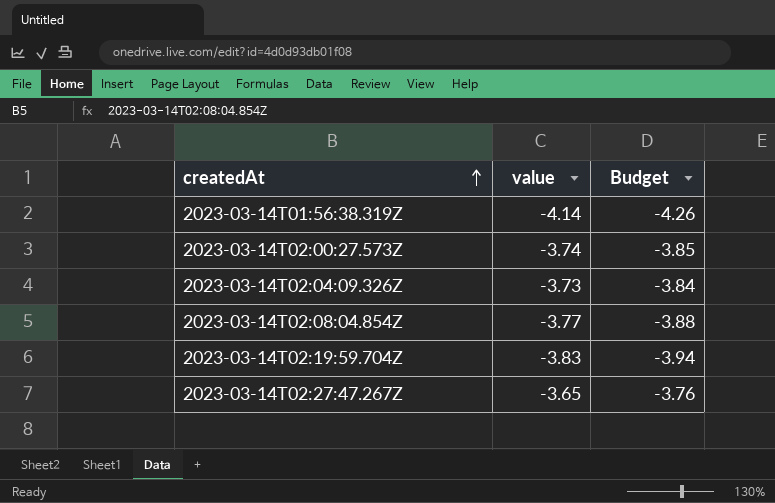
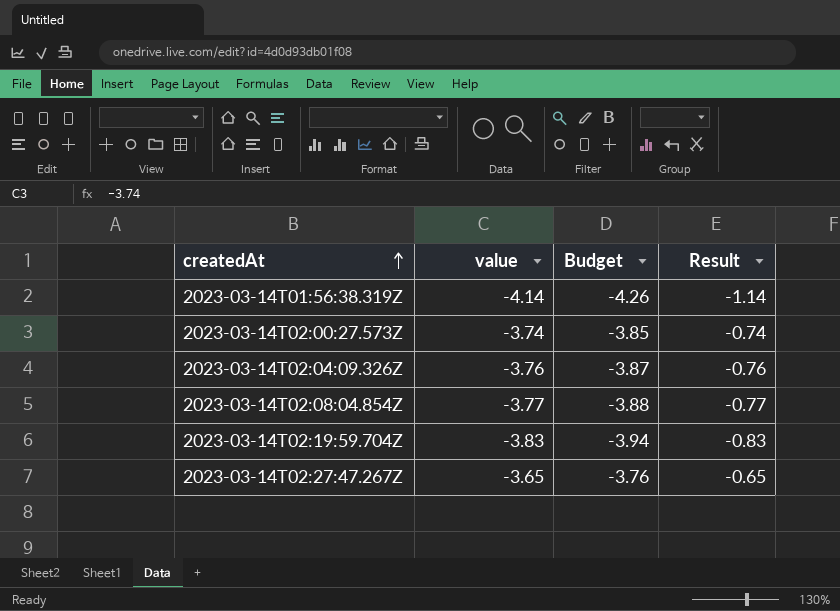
column Result | formula: none -> [value] + 3
2023-03-14T02:04:09.326Z | value: -3.73 -> -3.76
2023-03-14T02:04:09.326Z | Budget: -3.84 -> -3.87

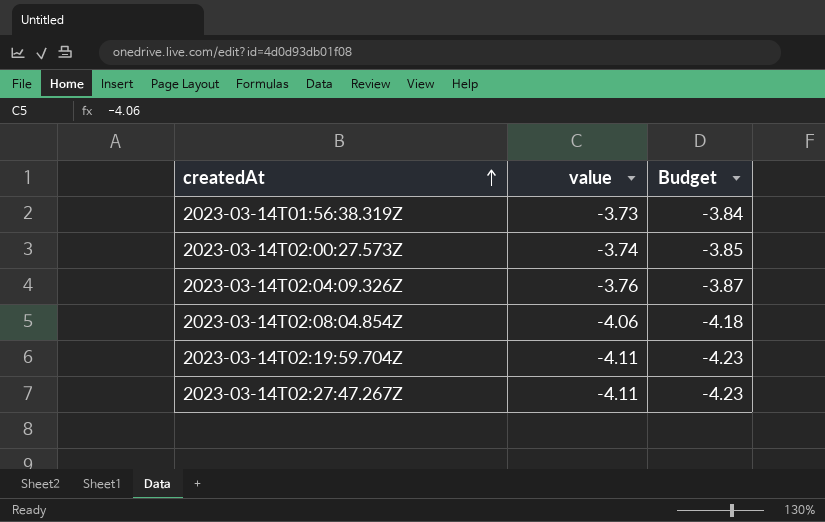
column Result | formula: [value] + 3 -> none
2023-03-14T01:56:38.319Z | value: -4.14 -> -3.73
2023-03-14T01:56:38.319Z | Budget: -4.26 -> -3.84
2023-03-14T02:08:04.854Z | value: -3.77 -> -4.06
2023-03-14T02:08:04.854Z | Budget: -3.88 -> -4.18
2023-03-14T02:19:59.704Z | value: -3.83 -> -4.11
2023-03-14T02:19:59.704Z | Budget: -3.94 -> -4.23
2023-03-14T02:27:47.267Z | value: -3.65 -> -4.11
2023-03-14T02:27:47.267Z | Budget: -3.76 -> -4.23

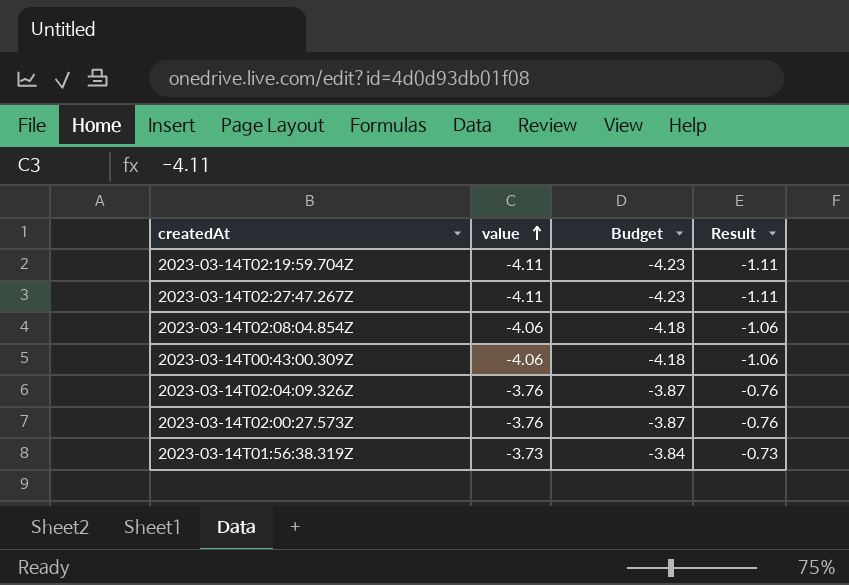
row order: createdAt ascending -> value ascending
column Result | formula: none -> [value] + 3
row 2023-03-14T00:43:00.309Z: none -> -4.06 | -4.18 | -1.06
2023-03-14T02:00:27.573Z | value: -3.74 -> -3.76
2023-03-14T02:00:27.573Z | Budget: -3.85 -> -3.87

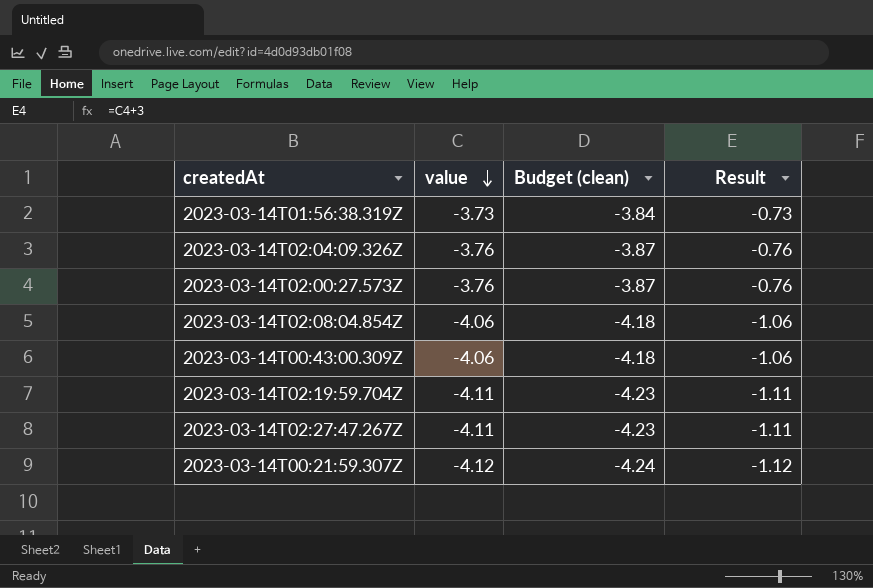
row order: value ascending -> value descending
column name: Budget -> Budget (clean)
row 2023-03-14T00:21:59.307Z: none -> -4.12 | -4.24 | -1.12

